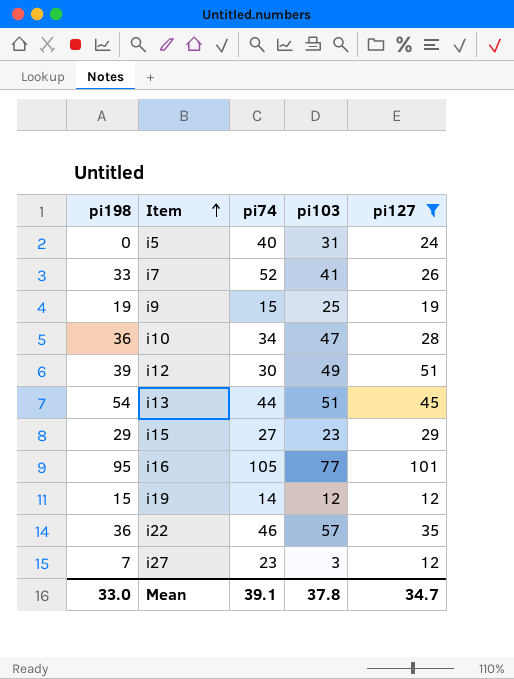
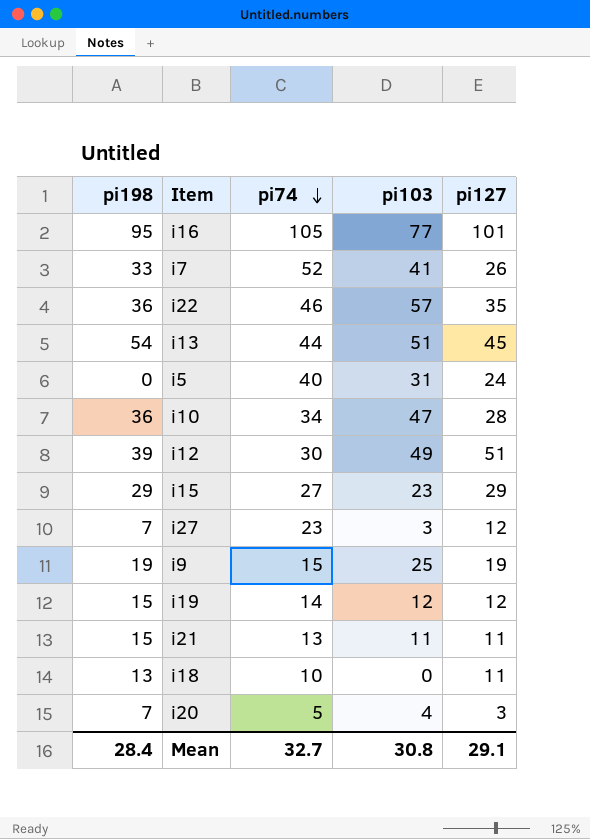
filter: pi127 >= 12 -> none
row order: Item ascending -> pi74 descending
Mean | pi198: 33.0 -> 28.4
Mean | pi74: 39.1 -> 32.7
Mean | pi103: 37.8 -> 30.8
Mean | pi127: 34.7 -> 29.1

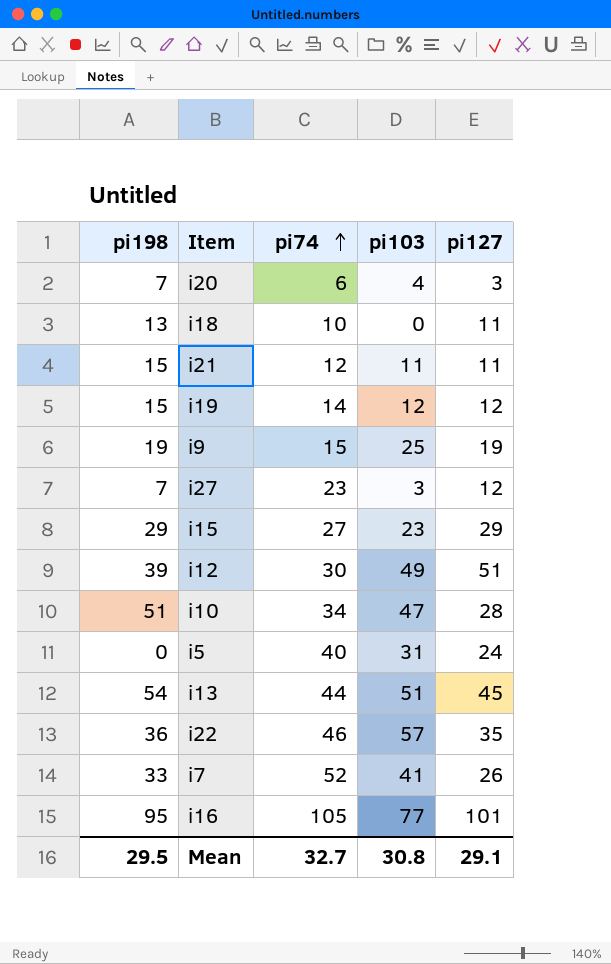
row order: pi74 descending -> pi74 ascending
i20 | pi74: 5 -> 6
i21 | pi74: 13 -> 12
i10 | pi198: 36 -> 51
Mean | pi198: 28.4 -> 29.5

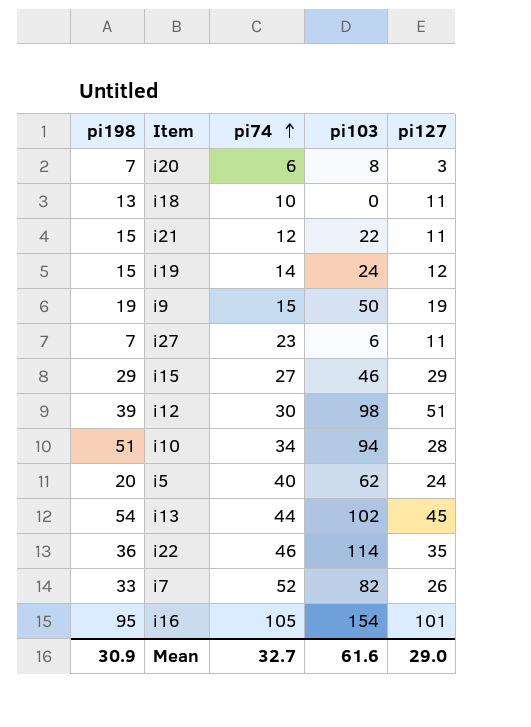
i20 | pi103: 4 -> 8
i21 | pi103: 11 -> 22
i19 | pi103: 12 -> 24
i9 | pi103: 25 -> 50
i27 | pi103: 3 -> 6
i27 | pi127: 12 -> 11
i15 | pi103: 23 -> 46
i12 | pi103: 49 -> 98
i10 | pi103: 47 -> 94
i5 | pi198: 0 -> 20
i5 | pi103: 31 -> 62
i13 | pi103: 51 -> 102
i22 | pi103: 57 -> 114
i7 | pi103: 41 -> 82
i16 | pi103: 77 -> 154
Mean | pi198: 29.5 -> 30.9
Mean | pi103: 30.8 -> 61.6
Mean | pi127: 29.1 -> 29.0

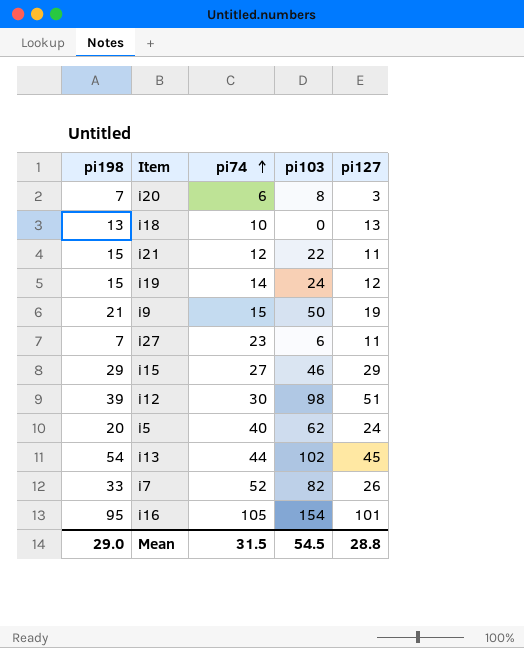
row i10: 51 | 34 | 94 | 28 -> none
row i22: 36 | 46 | 114 | 35 -> none
i18 | pi127: 11 -> 13
i9 | pi198: 19 -> 21
Mean | pi198: 30.9 -> 29.0
Mean | pi74: 32.7 -> 31.5
Mean | pi103: 61.6 -> 54.5
Mean | pi127: 29.0 -> 28.8

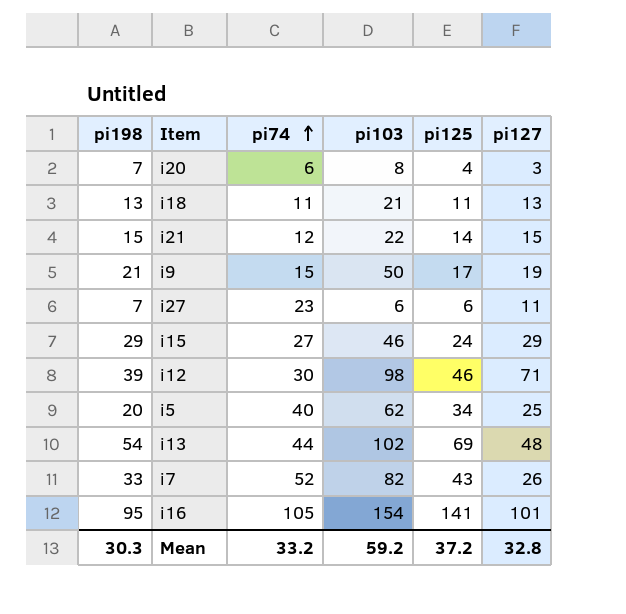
column pi125 | position: none -> 5
row i19: 15 | 14 | 24 | 12 -> none
i18 | pi74: 10 -> 11
i18 | pi103: 0 -> 21
i21 | pi127: 11 -> 15
i12 | pi127: 51 -> 71
i5 | pi127: 24 -> 25
i13 | pi127: 45 -> 48
Mean | pi198: 29.0 -> 30.3
Mean | pi74: 31.5 -> 33.2
Mean | pi103: 54.5 -> 59.2
Mean | pi127: 28.8 -> 32.8

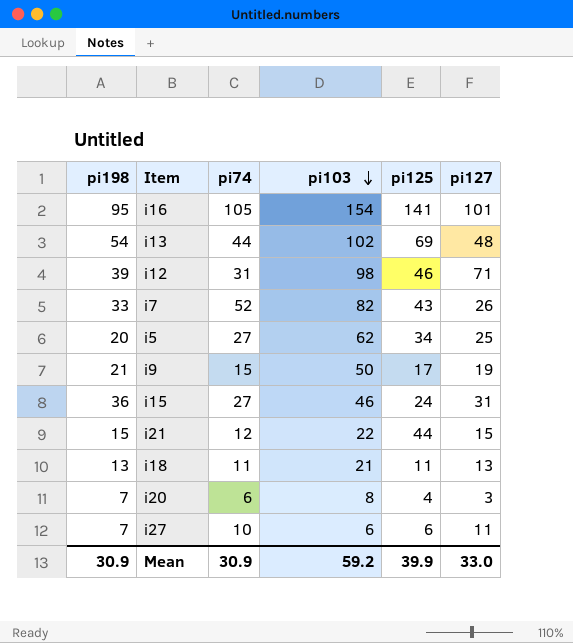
row order: pi74 ascending -> pi103 descending
i12 | pi74: 30 -> 31
i5 | pi74: 40 -> 27
i15 | pi198: 29 -> 36
i15 | pi127: 29 -> 31
i21 | pi125: 14 -> 44
i27 | pi74: 23 -> 10
Mean | pi198: 30.3 -> 30.9
Mean | pi74: 33.2 -> 30.9
Mean | pi125: 37.2 -> 39.9
Mean | pi127: 32.8 -> 33.0

